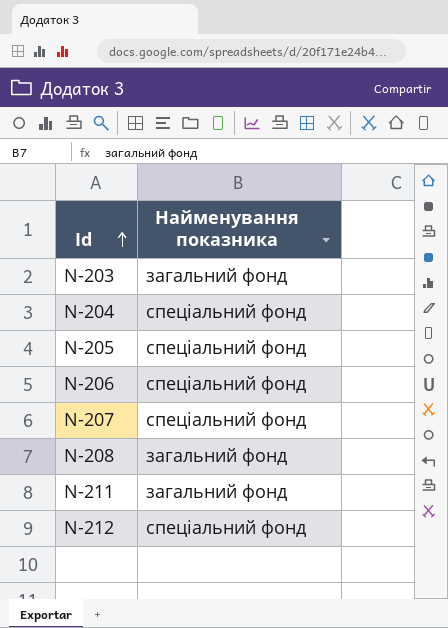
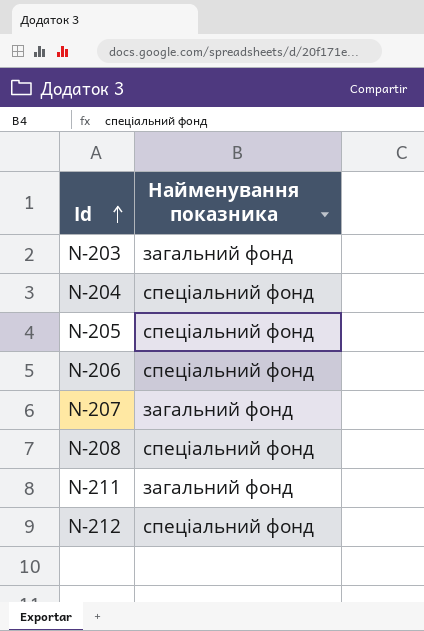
N-207 | Найменування показника: спеціальний фонд -> загальний фонд
N-208 | Найменування показника: загальний фонд -> спеціальний фонд

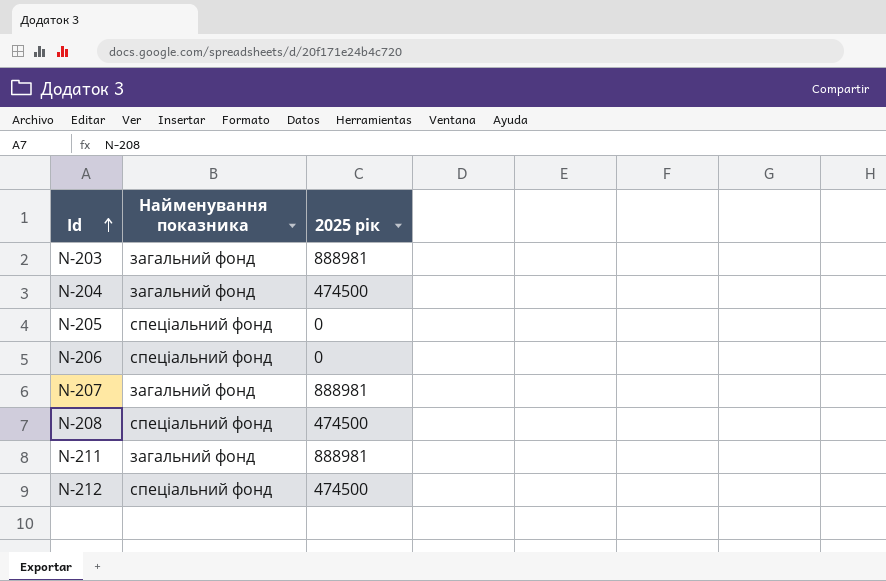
column 2025 рік | position: none -> 3
N-204 | Найменування показника: спеціальний фонд -> загальний фонд

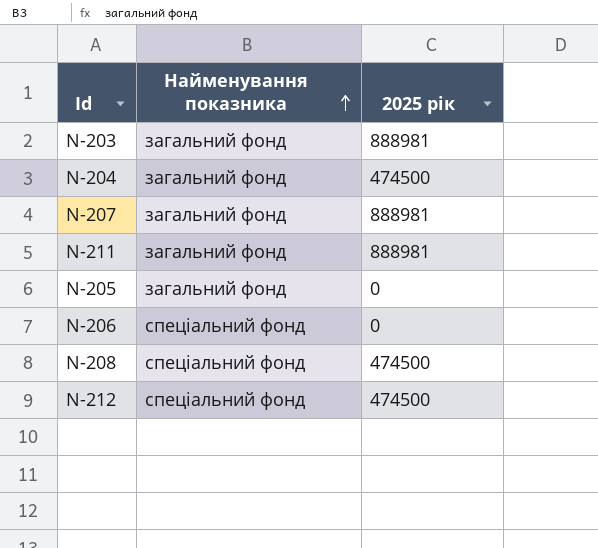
row order: Id ascending -> Найменування показника ascending
N-205 | Найменування показника: спеціальний фонд -> загальний фонд

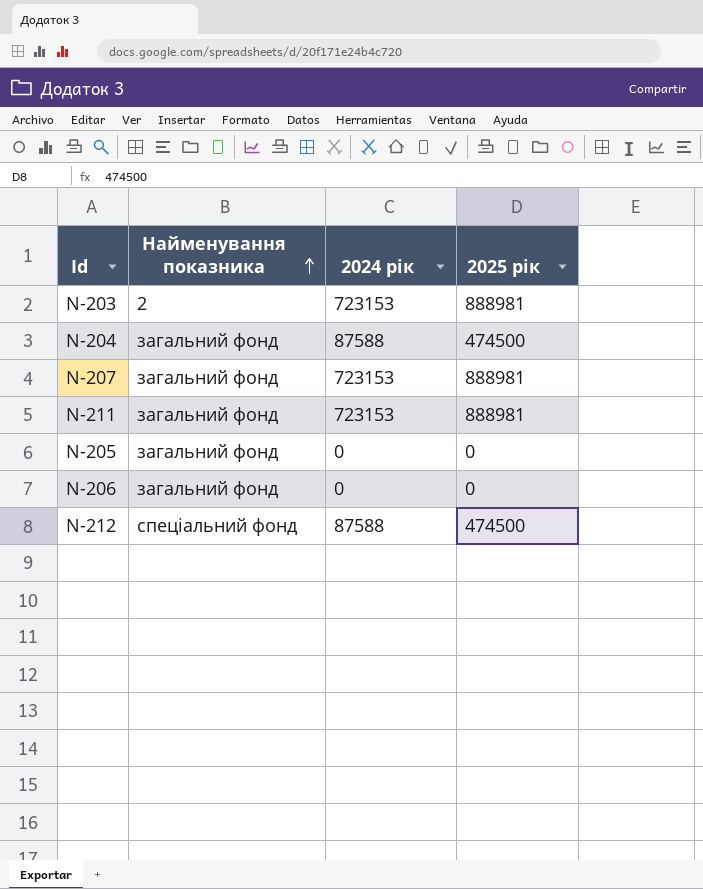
column 2024 рік | position: none -> 3
row N-208: спеціальний фонд | 474500 -> none
N-203 | Найменування показника: загальний фонд -> 2
N-206 | Найменування показника: спеціальний фонд -> загальний фонд

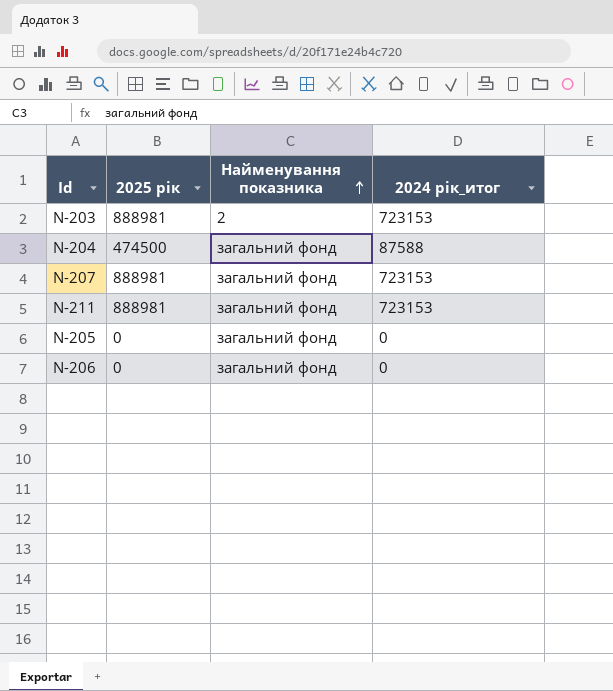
column 2025 рік | position: 4 -> 2
column name: 2024 рік -> 2024 рік_итог
row N-212: спеціальний фонд | 87588 | 474500 -> none

